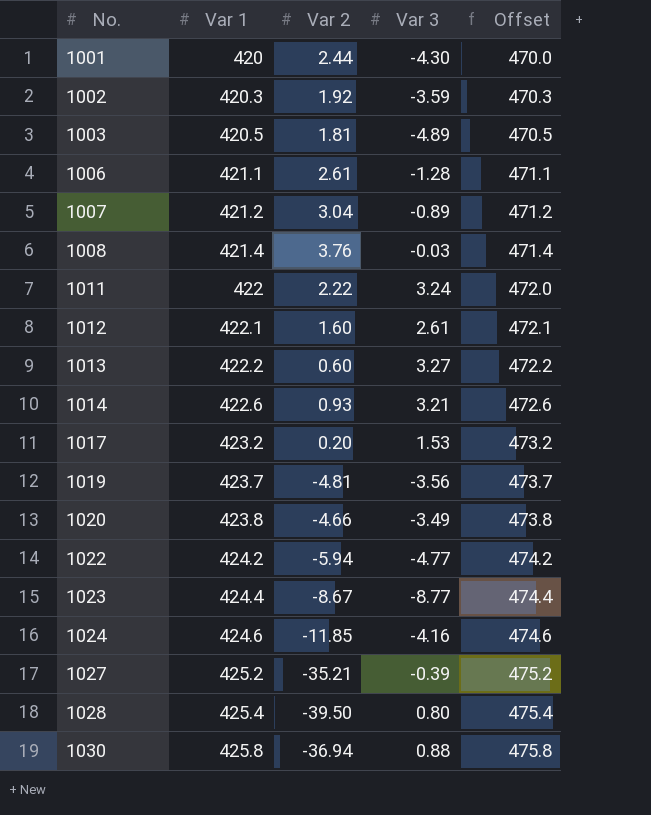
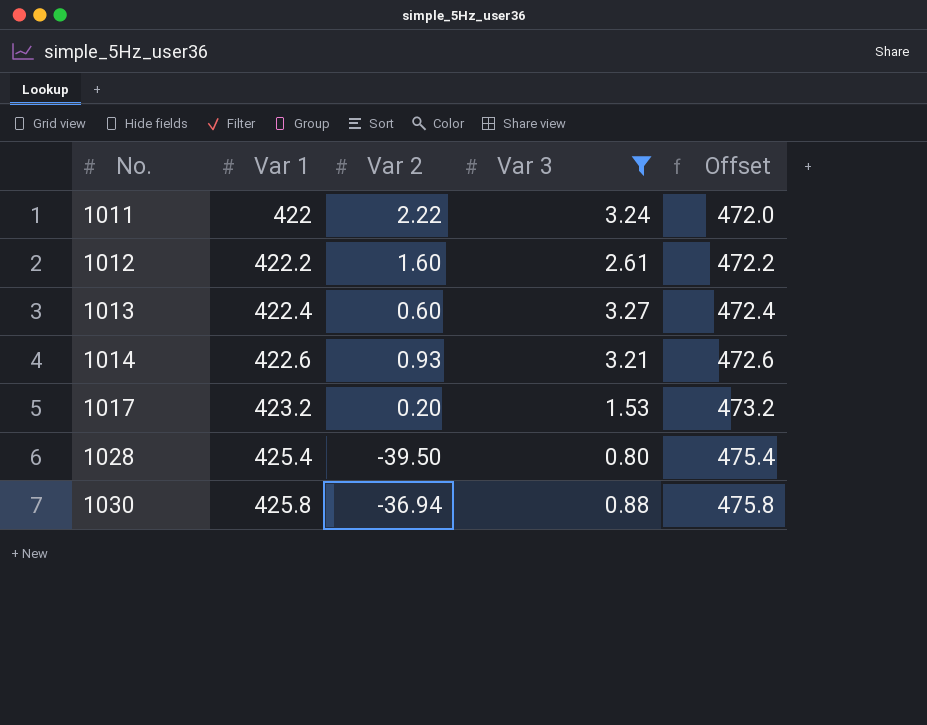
filter: none -> Var 3 >= 0.80
1012 | Var 1: 422.1 -> 422.2
1012 | Offset: 472.1 -> 472.2
1013 | Var 1: 422.2 -> 422.4
1013 | Offset: 472.2 -> 472.4

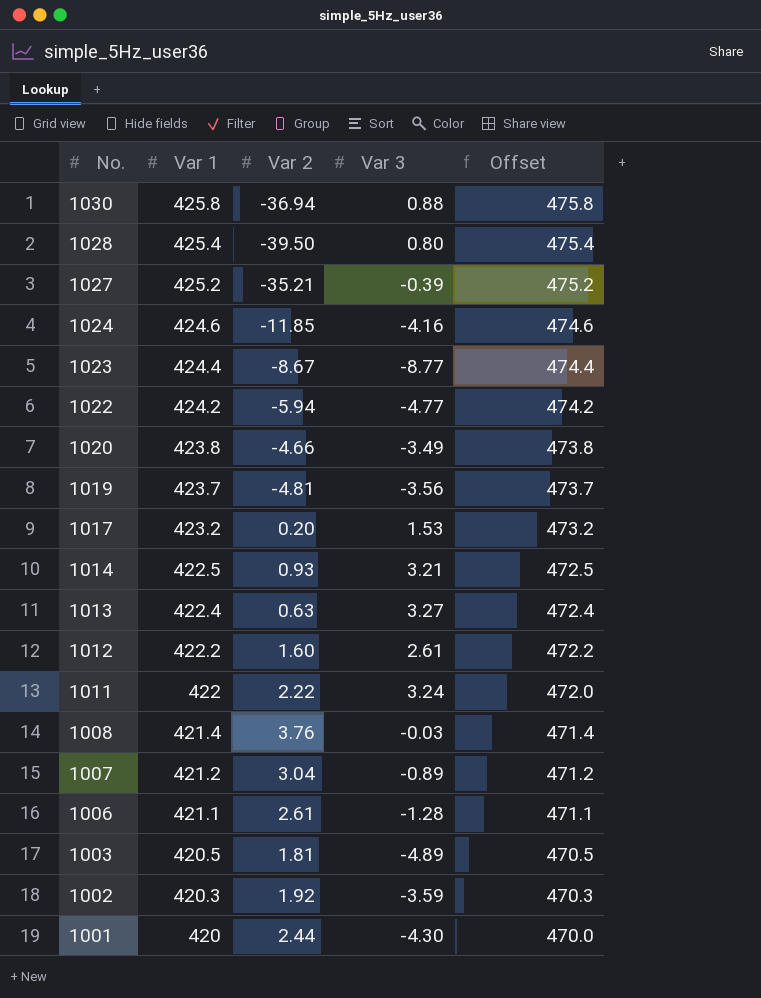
filter: Var 3 >= 0.80 -> none
row order: No. ascending -> No. descending
1014 | Var 1: 422.6 -> 422.5
1014 | Offset: 472.6 -> 472.5
1013 | Var 2: 0.60 -> 0.63

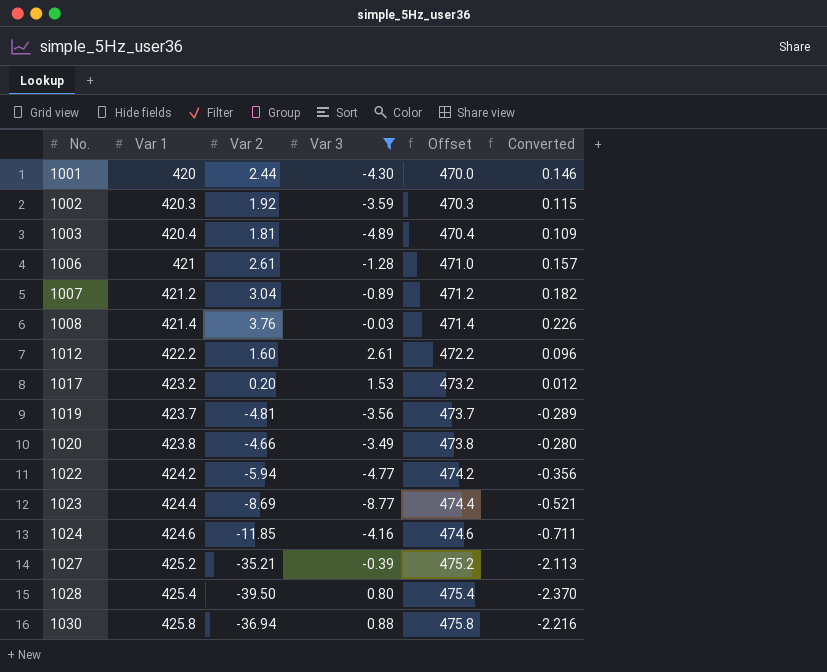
filter: none -> Var 3 <= 2.61
row order: No. descending -> No. ascending
column Converted | formula: none -> [Var 2] * 0.06
1003 | Var 1: 420.5 -> 420.4
1003 | Offset: 470.5 -> 470.4
1006 | Var 1: 421.1 -> 421
1006 | Offset: 471.1 -> 471.0
1023 | Var 2: -8.67 -> -8.69

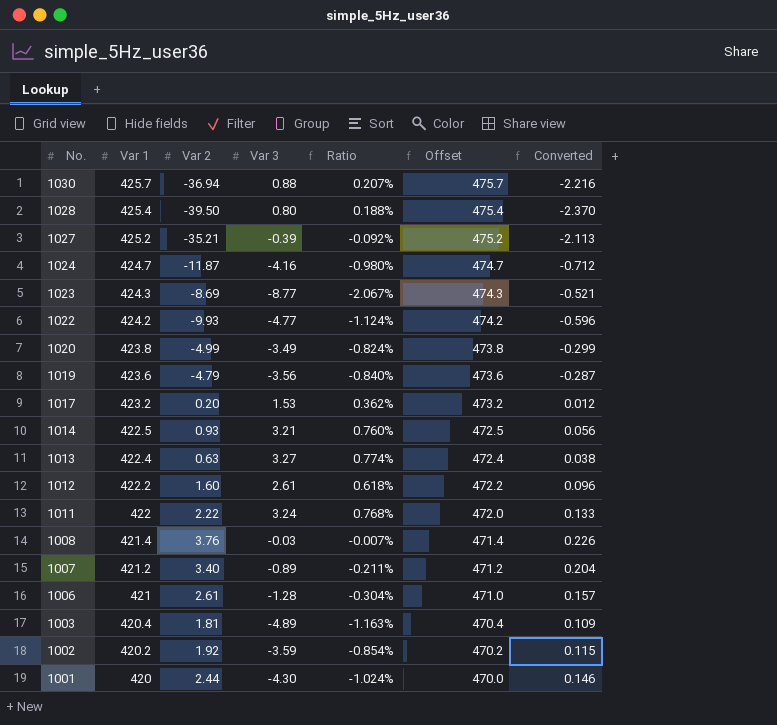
filter: Var 3 <= 2.61 -> none
row order: No. ascending -> No. descending
column Ratio | formula: none -> [Var 3] / [Var 1]
1030 | Var 1: 425.8 -> 425.7
1030 | Offset: 475.8 -> 475.7
1024 | Var 1: 424.6 -> 424.7
1024 | Var 2: -11.85 -> -11.87
1024 | Offset: 474.6 -> 474.7
1024 | Converted: -0.711 -> -0.712
1023 | Var 1: 424.4 -> 424.3
1023 | Offset: 474.4 -> 474.3
1022 | Var 2: -5.94 -> -9.93
1022 | Converted: -0.356 -> -0.596
1020 | Var 2: -4.66 -> -4.99
1020 | Converted: -0.280 -> -0.299
1019 | Var 1: 423.7 -> 423.6
1019 | Var 2: -4.81 -> -4.79
1019 | Offset: 473.7 -> 473.6
1019 | Converted: -0.289 -> -0.287
1007 | Var 2: 3.04 -> 3.40
1007 | Converted: 0.182 -> 0.204
1002 | Var 1: 420.3 -> 420.2
1002 | Offset: 470.3 -> 470.2

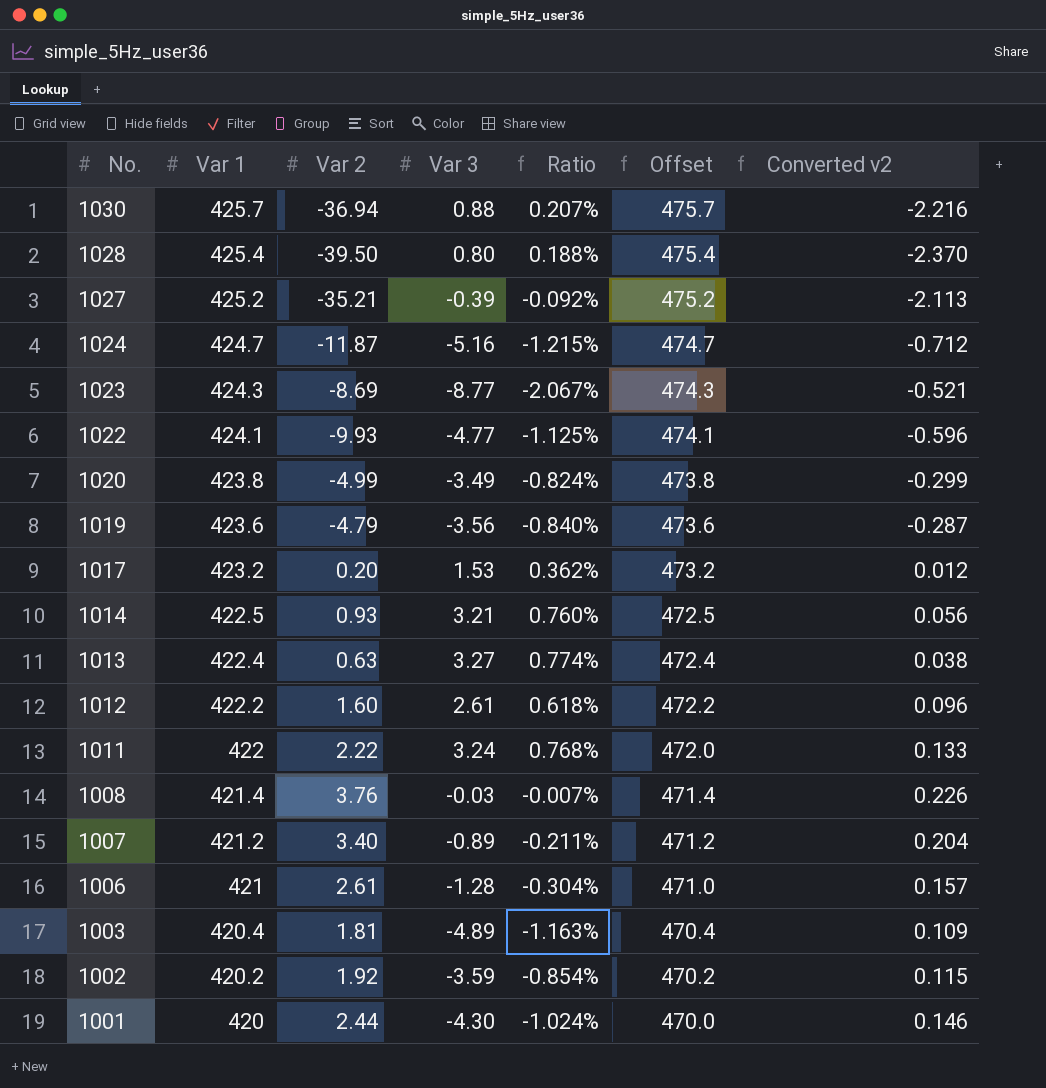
column name: Converted -> Converted v2
1024 | Var 3: -4.16 -> -5.16
1024 | Ratio: -0.980% -> -1.215%
1022 | Var 1: 424.2 -> 424.1
1022 | Ratio: -1.124% -> -1.125%
1022 | Offset: 474.2 -> 474.1

